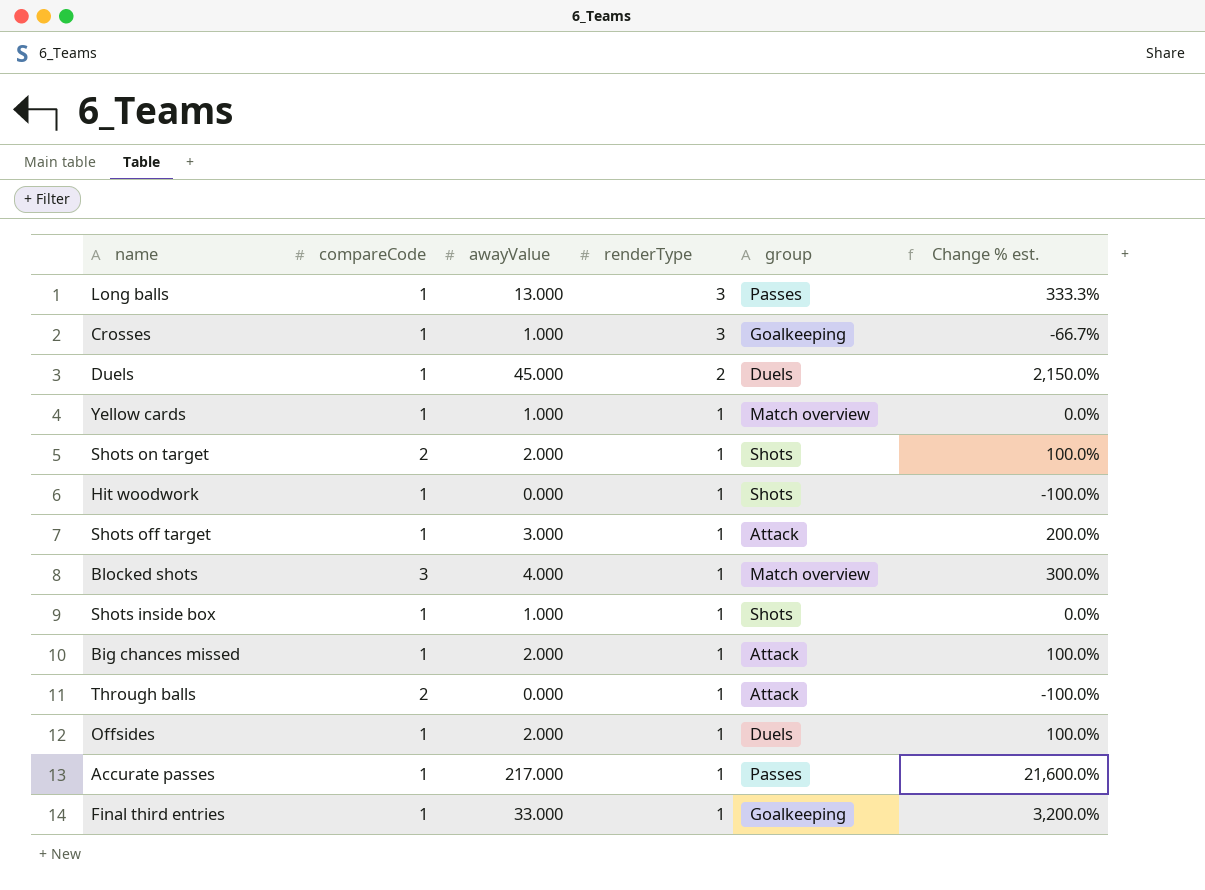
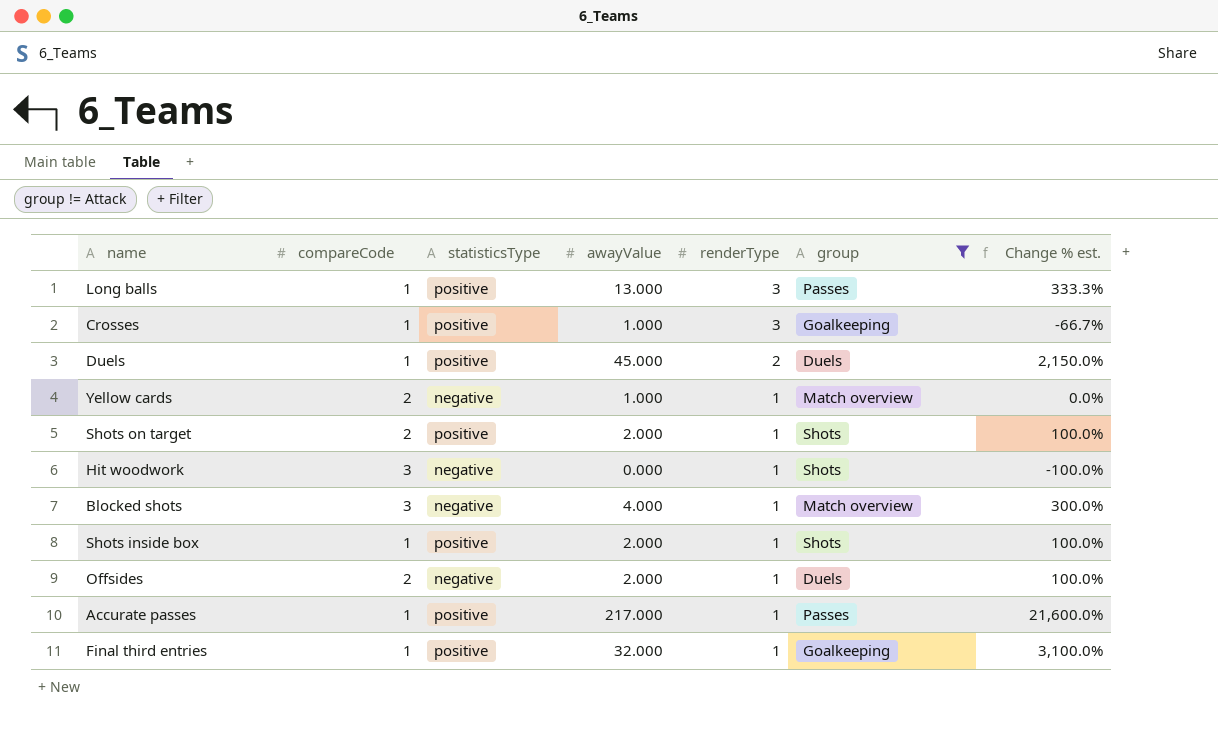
filter: none -> group != Attack
column statisticsType | position: none -> 3
Yellow cards | compareCode: 1 -> 2
Hit woodwork | compareCode: 1 -> 3
Shots inside box | awayValue: 1.000 -> 2.000
Shots inside box | Change % est.: 0.0% -> 100.0%
Offsides | compareCode: 1 -> 2
Final third entries | awayValue: 33.000 -> 32.000
Final third entries | Change % est.: 3,200.0% -> 3,100.0%

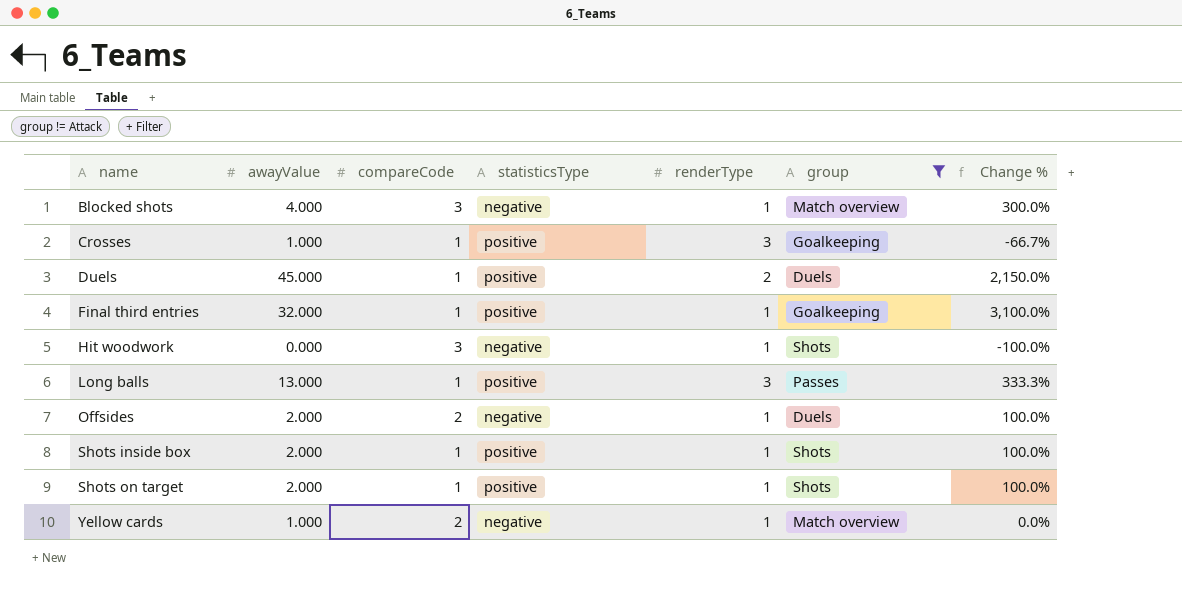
row order: renderType descending -> name ascending
column awayValue | position: 4 -> 2
column name: Change % est. -> Change %
row Accurate passes: 1 | positive | 217.000 | 1 | Passes | 21,600.0% -> none
Shots on target | compareCode: 2 -> 1

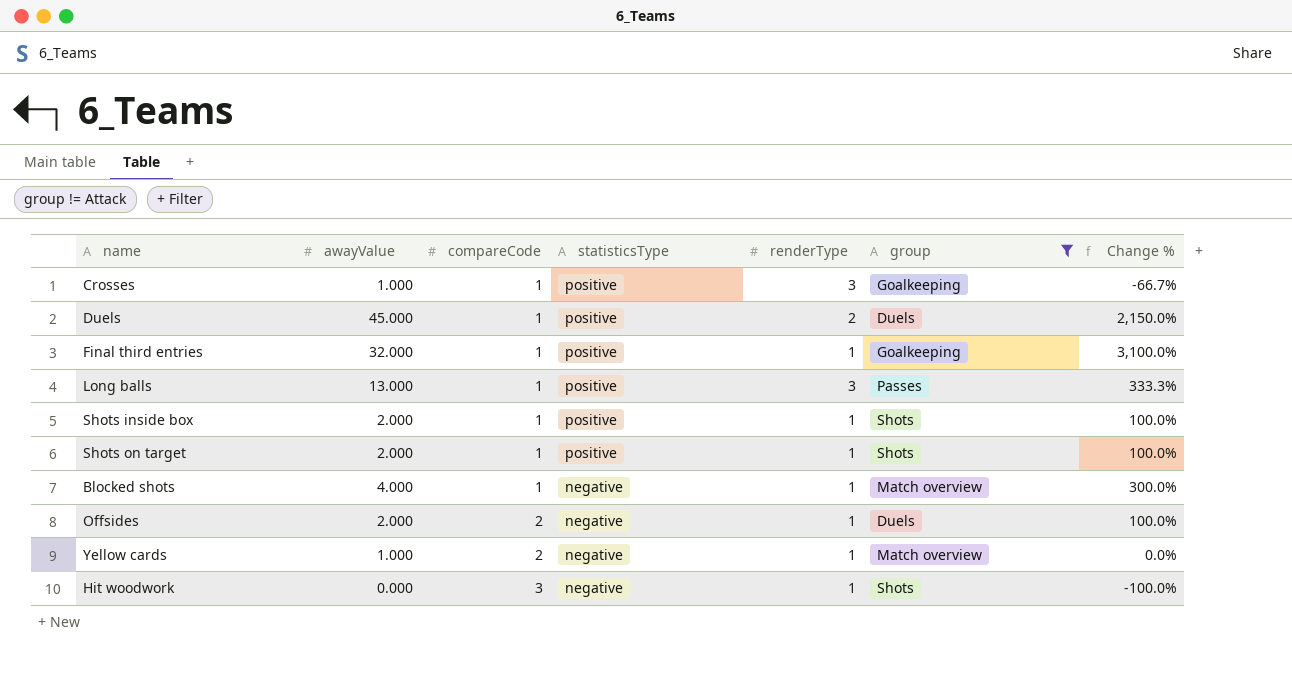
row order: name ascending -> compareCode ascending
Blocked shots | compareCode: 3 -> 1

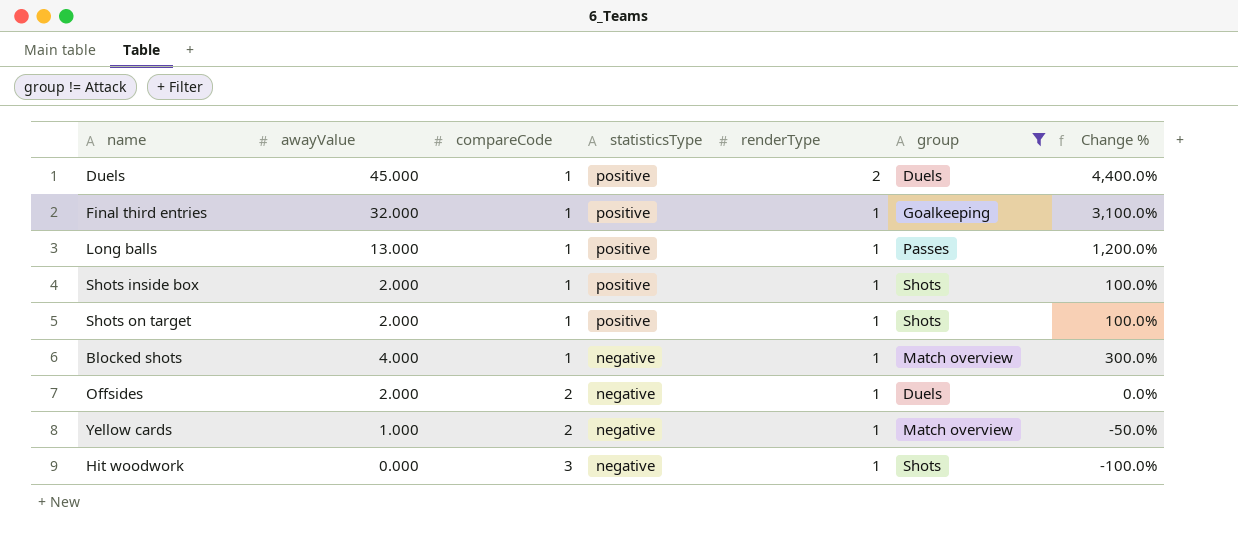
column Change % | formula: ([awayValue] - [renderType]) / [renderType] -> ([awayValue] - [compareCode]) / [compareCode]
row Crosses: 1.000 | 1 | positive | 3 | Goalkeeping | -66.7% -> none
Long balls | renderType: 3 -> 1

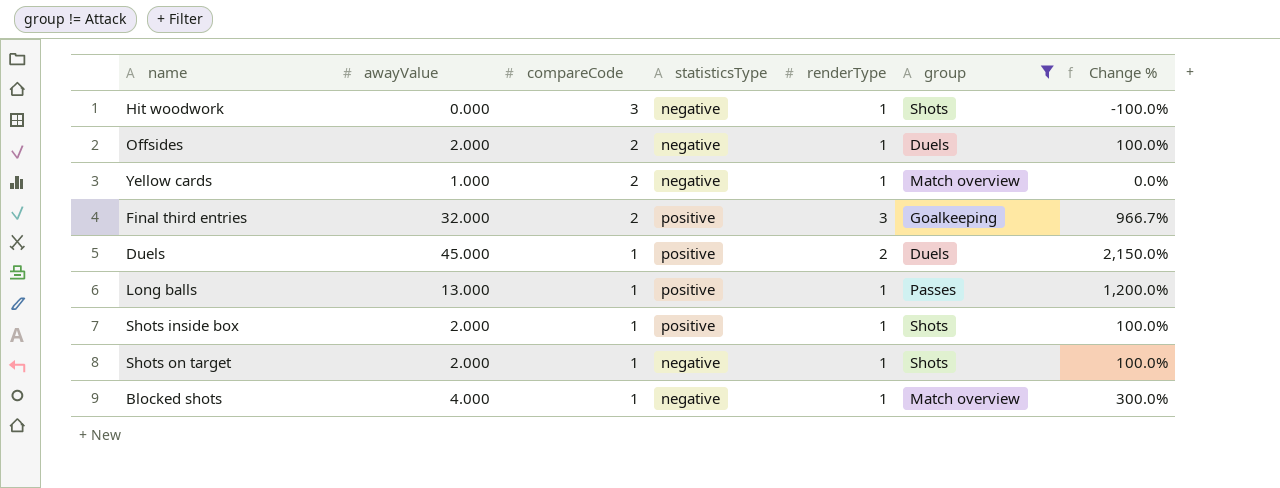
row order: compareCode ascending -> compareCode descending
column Change % | formula: ([awayValue] - [compareCode]) / [compareCode] -> ([awayValue] - [renderType]) / [renderType]
Final third entries | compareCode: 1 -> 2
Final third entries | renderType: 1 -> 3
Shots on target | statisticsType: positive -> negative

